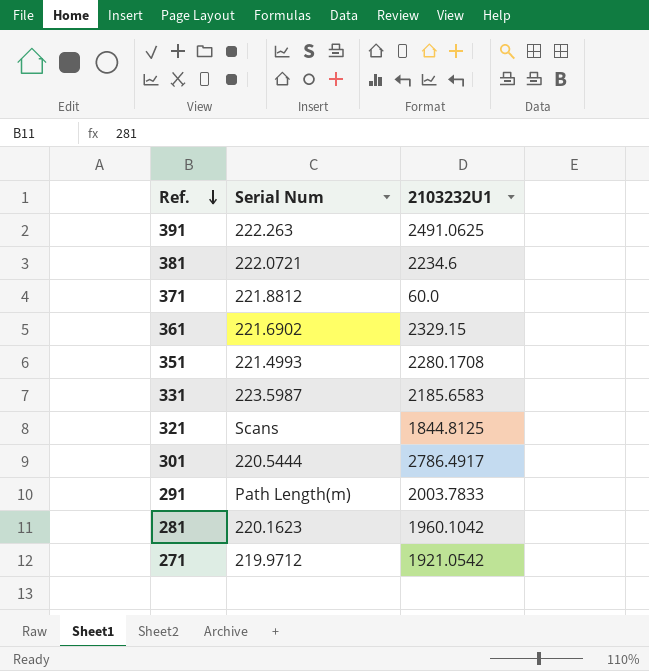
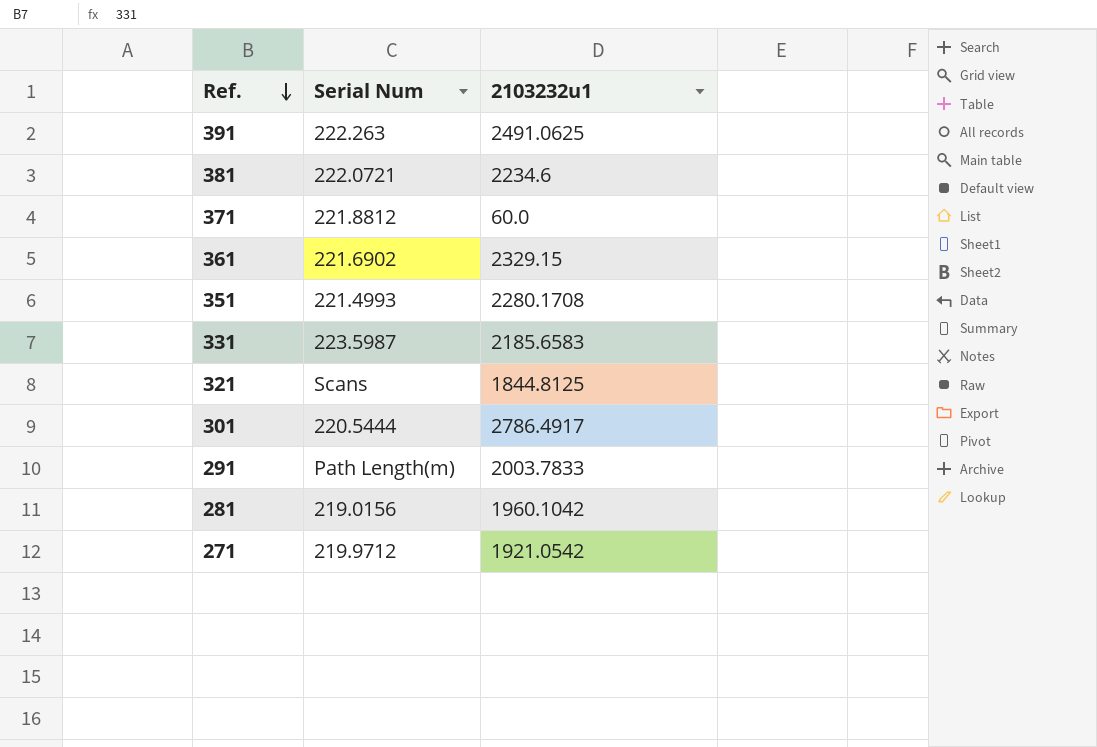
column name: 2103232U1 -> 2103232u1
281 | Serial Num: 220.1623 -> 219.0156

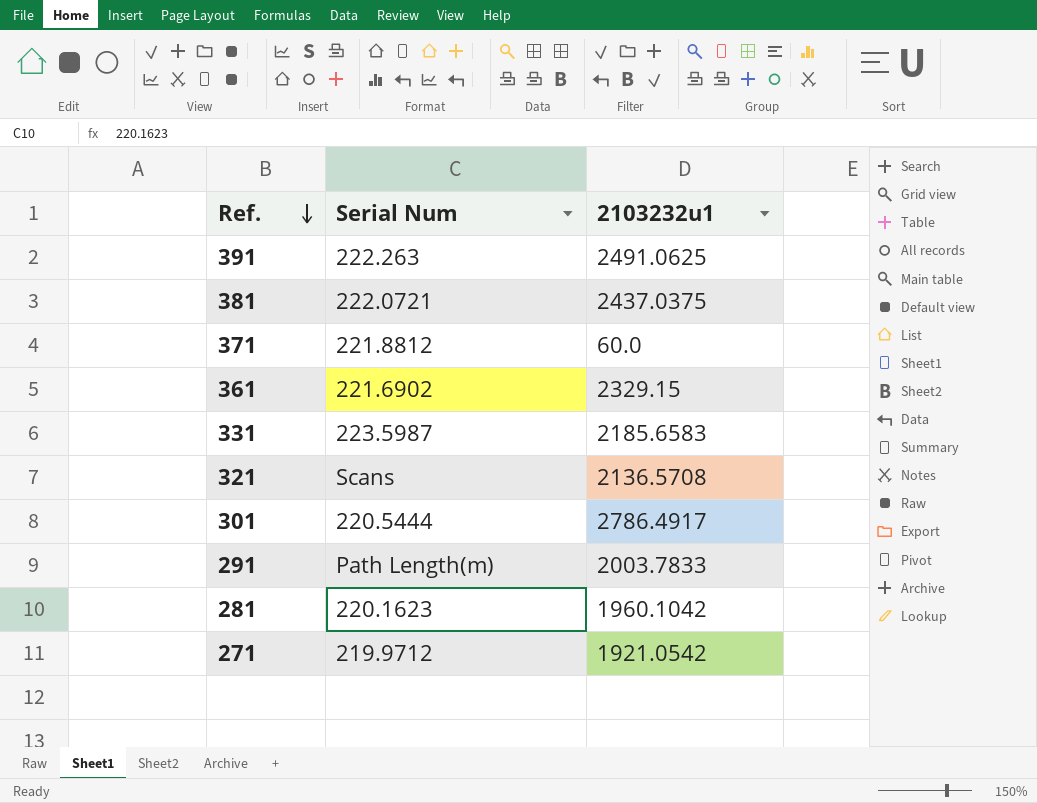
row 351: 221.4993 | 2280.1708 -> none
381 | 2103232u1: 2234.6 -> 2437.0375
321 | 2103232u1: 1844.8125 -> 2136.5708
281 | Serial Num: 219.0156 -> 220.1623

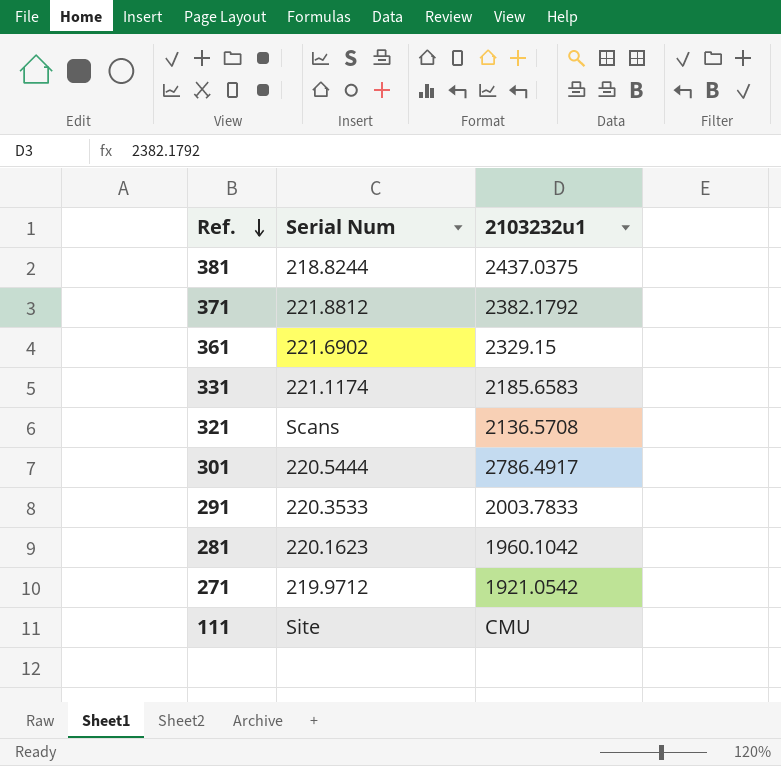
row 391: 222.263 | 2491.0625 -> none
381 | Serial Num: 222.0721 -> 218.8244
371 | 2103232u1: 60.0 -> 2382.1792
331 | Serial Num: 223.5987 -> 221.1174
291 | Serial Num: Path Length(m) -> 220.3533
row 111: none -> Site | CMU

